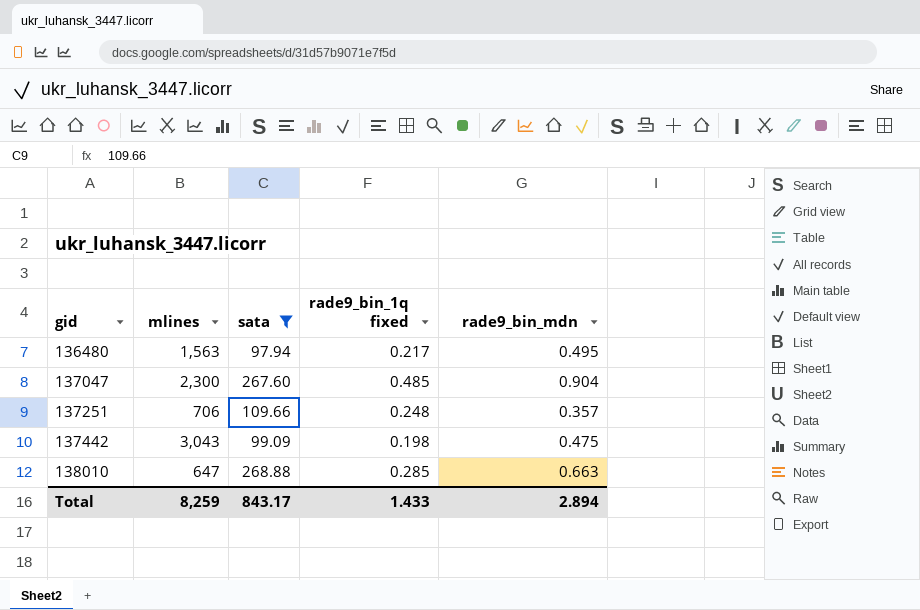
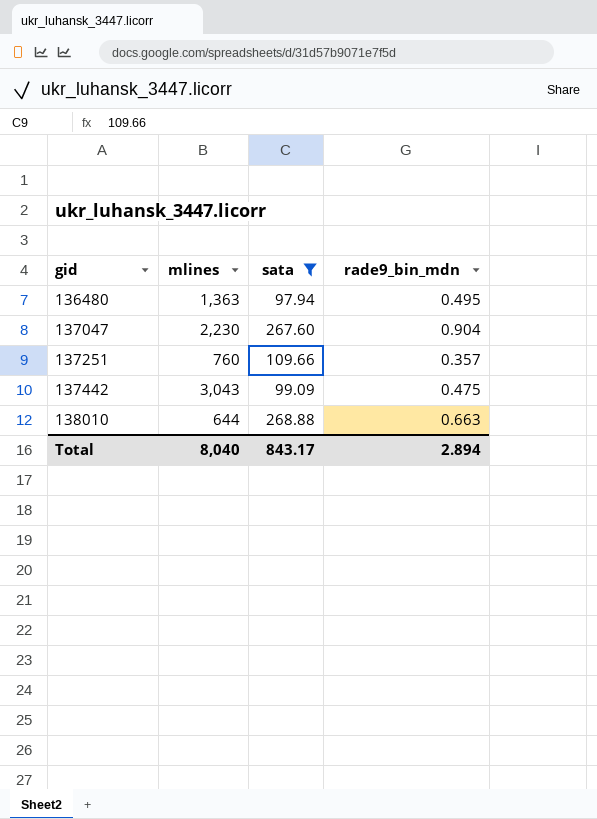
column rade9_bin_1q fixed | position: 4 -> none
136480 | mlines: 1,563 -> 1,363
137047 | mlines: 2,300 -> 2,230
137251 | mlines: 706 -> 760
138010 | mlines: 647 -> 644
Total | mlines: 8,259 -> 8,040

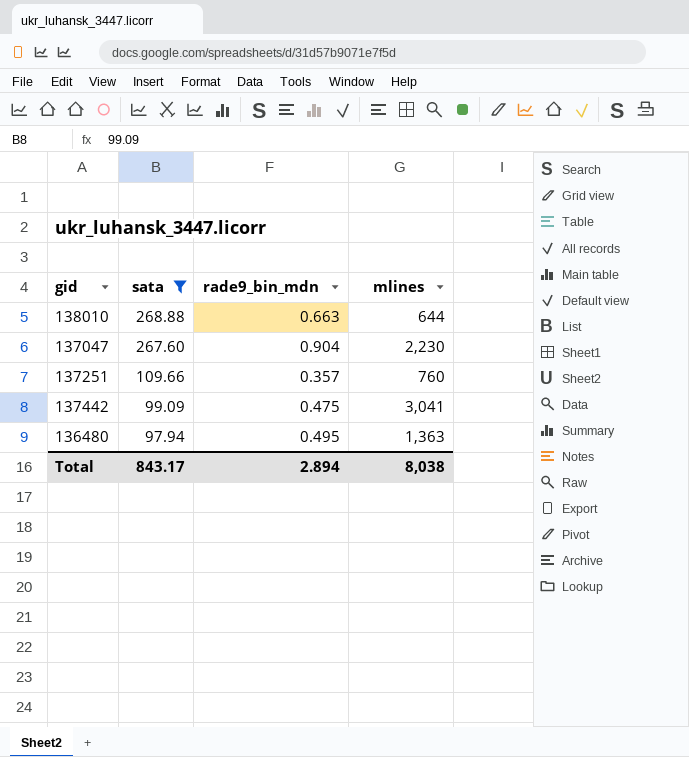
row order: gid ascending -> sata descending
column mlines | position: 2 -> 4
137442 | mlines: 3,043 -> 3,041
Total | mlines: 8,040 -> 8,038

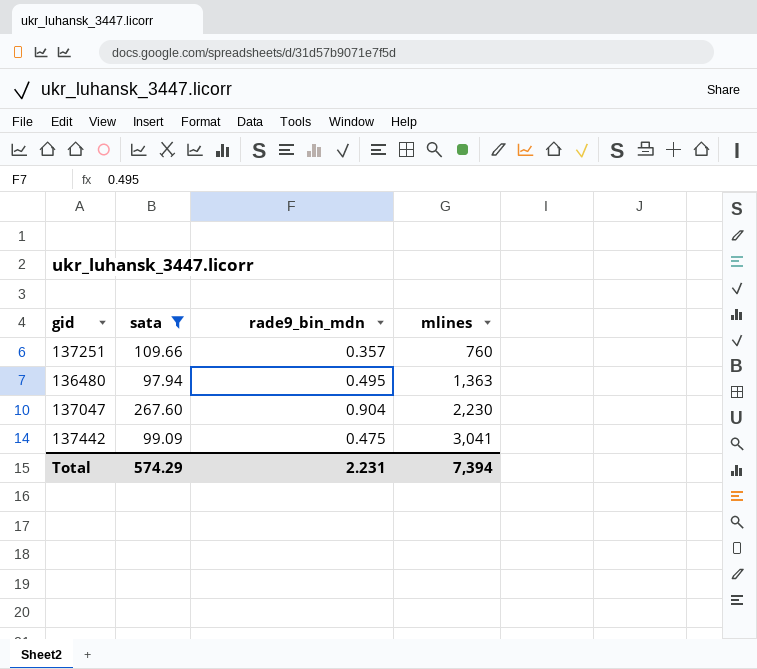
row order: sata descending -> mlines ascending
row 138010: 268.88 | 0.663 | 644 -> none
Total | sata: 843.17 -> 574.29
Total | rade9_bin_mdn: 2.894 -> 2.231
Total | mlines: 8,038 -> 7,394

